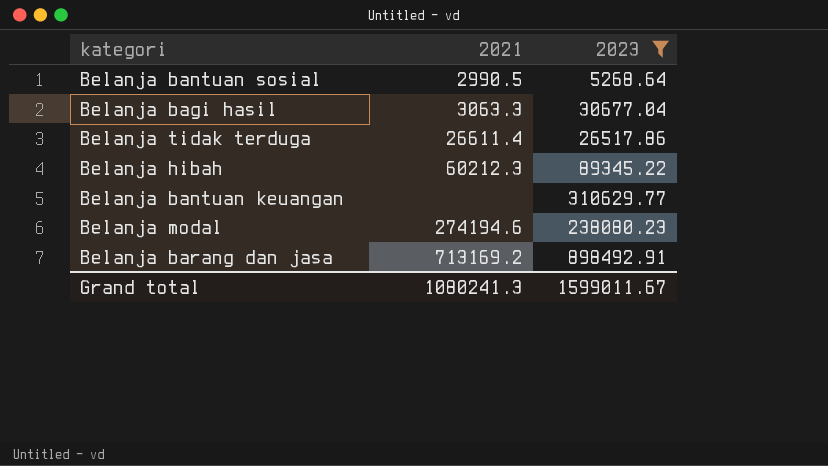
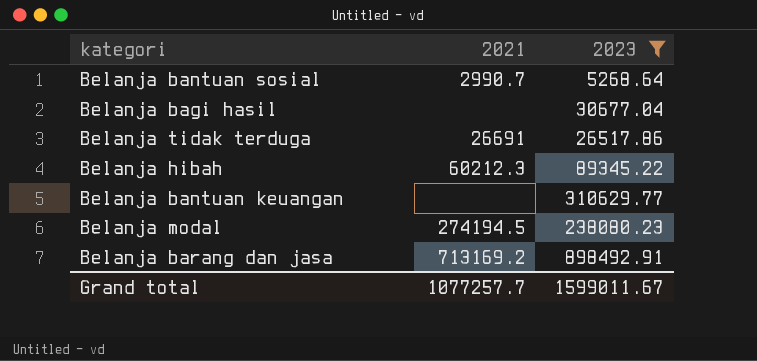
Belanja bantuan sosial | 2021: 2990.5 -> 2990.7
Belanja bagi hasil | 2021: 3063.3 -> none
Belanja tidak terduga | 2021: 26611.4 -> 26691
Belanja modal | 2021: 274194.6 -> 274194.5
Grand total | 2021: 1080241.3 -> 1077257.7

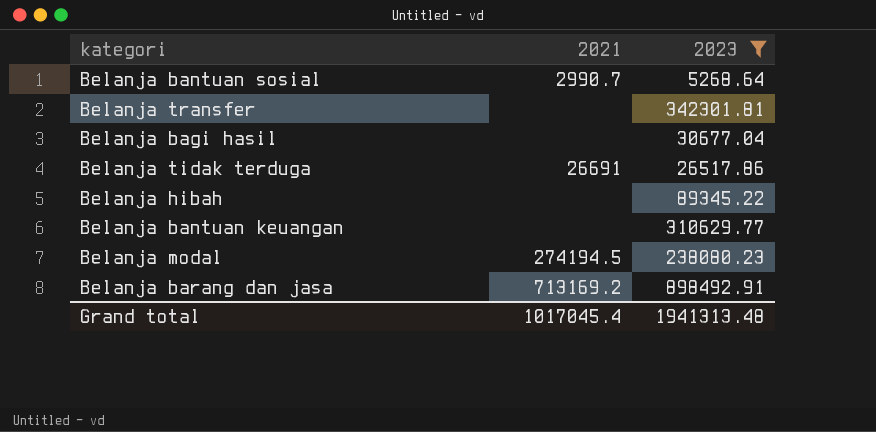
row Belanja transfer: none -> none | 342301.81
Belanja hibah | 2021: 60212.3 -> none
Grand total | 2021: 1077257.7 -> 1017045.4
Grand total | 2023: 1599011.67 -> 1941313.48

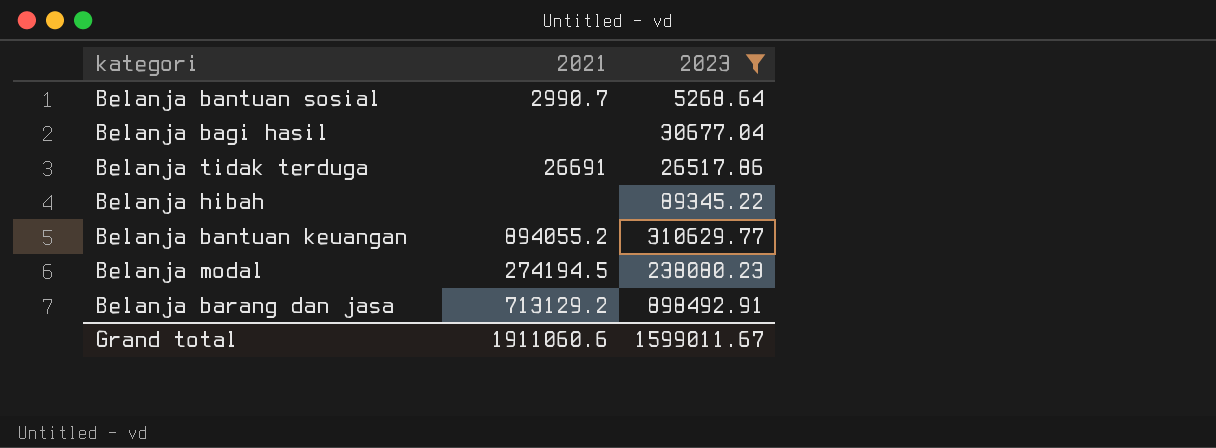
row Belanja transfer: none | 342301.81 -> none
Belanja bantuan keuangan | 2021: none -> 894055.2
Belanja barang dan jasa | 2021: 713169.2 -> 713129.2
Grand total | 2021: 1017045.4 -> 1911060.6
Grand total | 2023: 1941313.48 -> 1599011.67

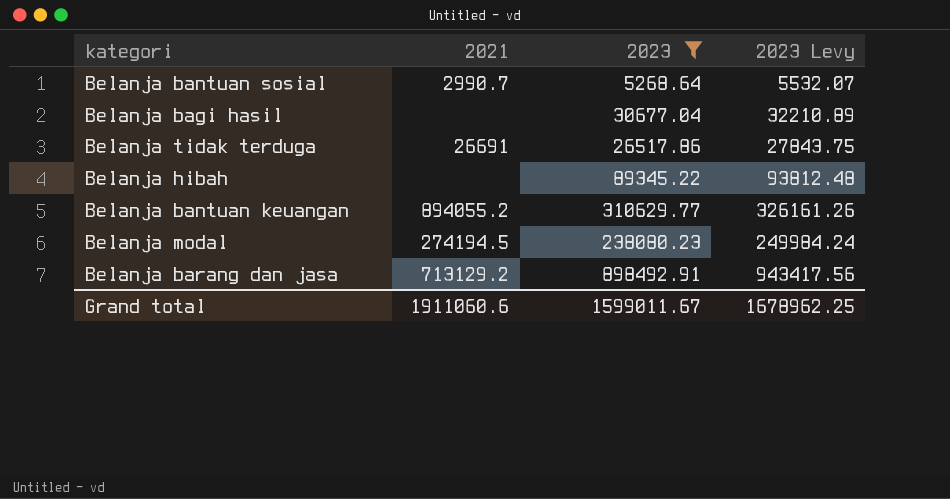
column 2023 Levy | formula: none -> [2023] * 1.05

